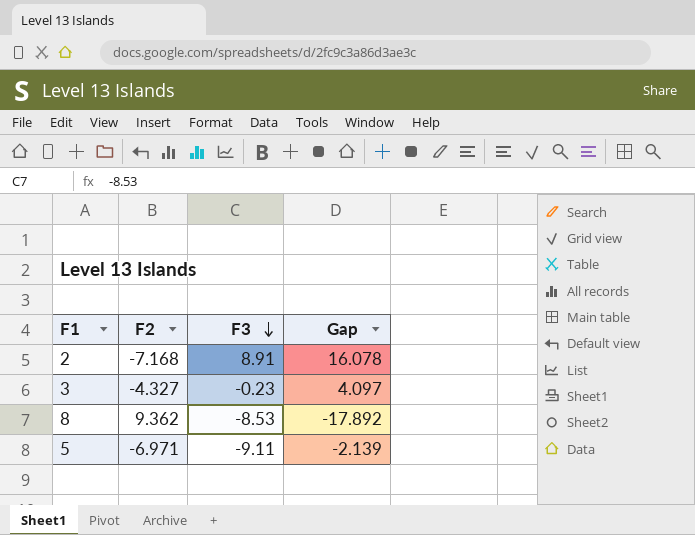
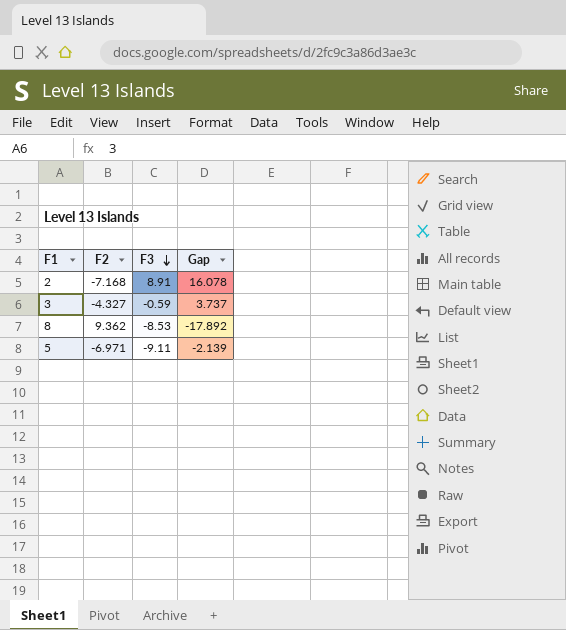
3 | F3: -0.23 -> -0.59
3 | Gap: 4.097 -> 3.737

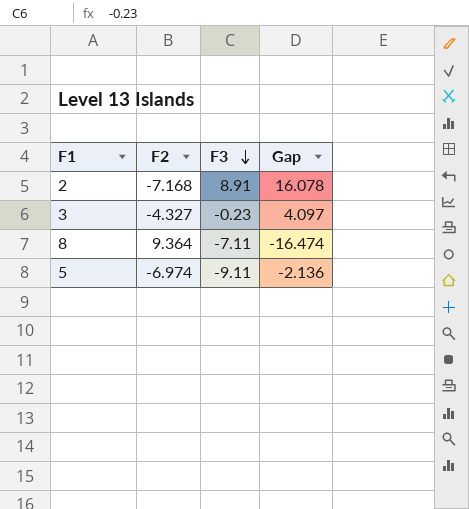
3 | F3: -0.59 -> -0.23
3 | Gap: 3.737 -> 4.097
8 | F2: 9.362 -> 9.364
8 | F3: -8.53 -> -7.11
8 | Gap: -17.892 -> -16.474
5 | F2: -6.971 -> -6.974
5 | Gap: -2.139 -> -2.136

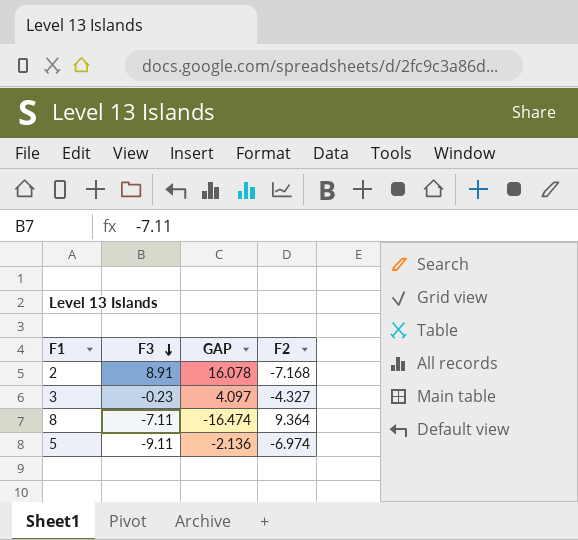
column name: Gap -> GAP
column F2 | position: 2 -> 4

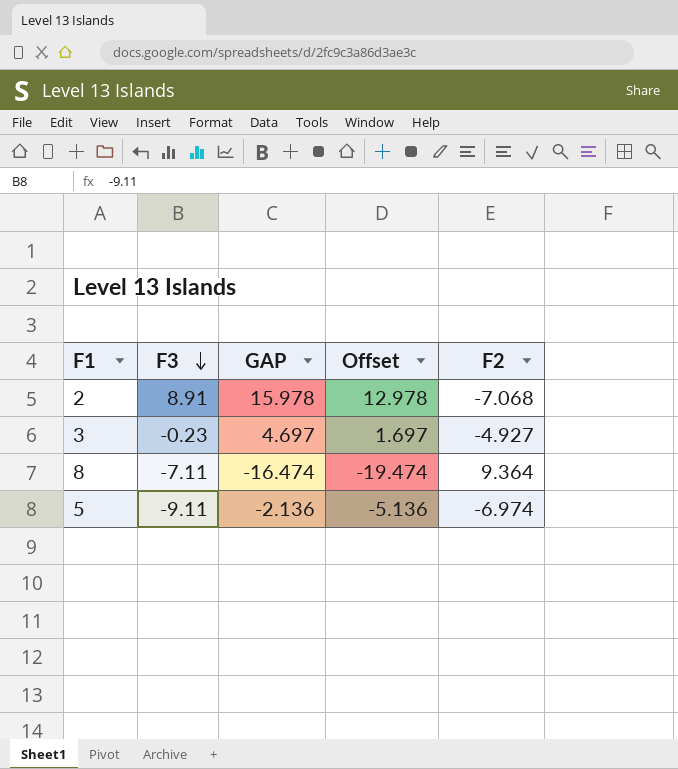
column Offset | formula: none -> [GAP] - 3
2 | GAP: 16.078 -> 15.978
2 | F2: -7.168 -> -7.068
3 | GAP: 4.097 -> 4.697
3 | F2: -4.327 -> -4.927

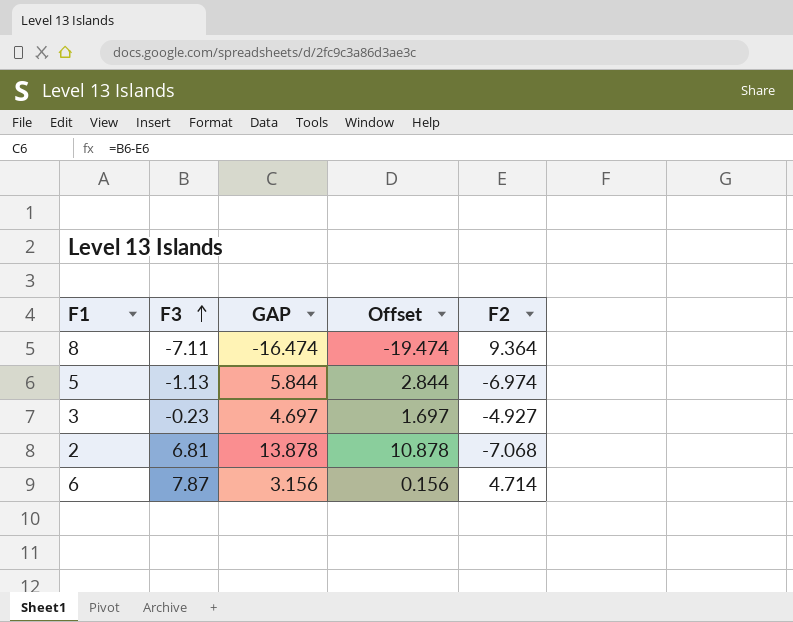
row order: F3 descending -> F3 ascending
5 | F3: -9.11 -> -1.13
5 | GAP: -2.136 -> 5.844
5 | Offset: -5.136 -> 2.844
2 | F3: 8.91 -> 6.81
2 | GAP: 15.978 -> 13.878
2 | Offset: 12.978 -> 10.878
row 6: none -> 7.87 | 3.156 | 0.156 | 4.714

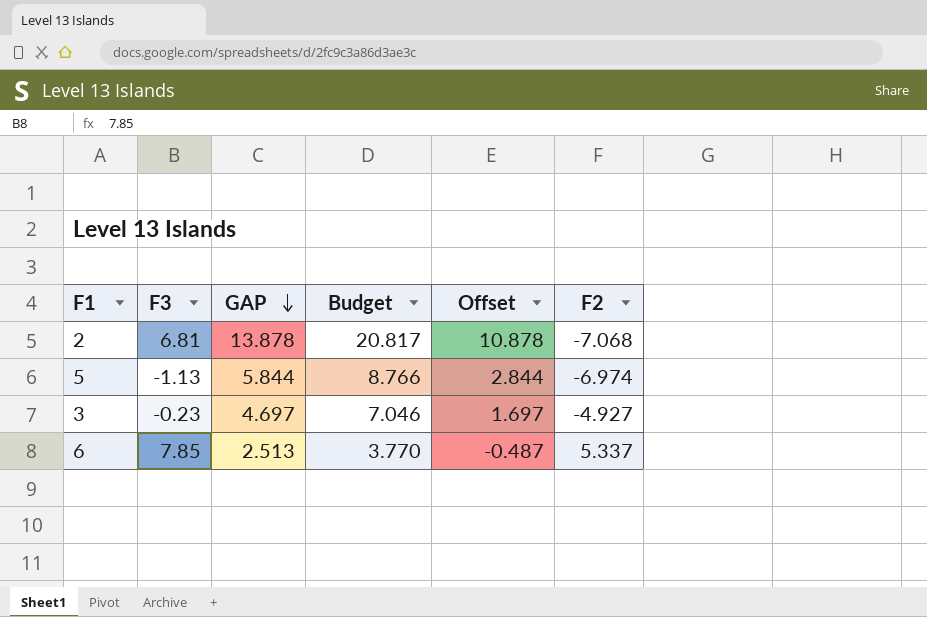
row order: F3 ascending -> GAP descending
column Budget | formula: none -> [GAP] * 1.5
row 8: -7.11 | -16.474 | -19.474 | 9.364 -> none
6 | F3: 7.87 -> 7.85
6 | GAP: 3.156 -> 2.513
6 | Offset: 0.156 -> -0.487
6 | F2: 4.714 -> 5.337

